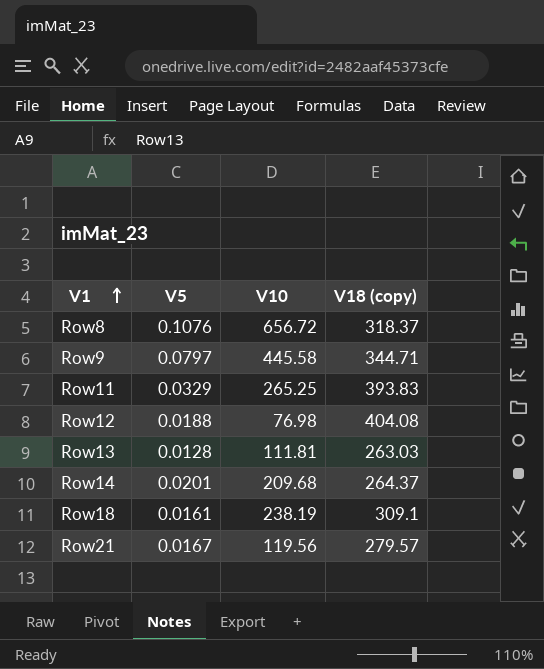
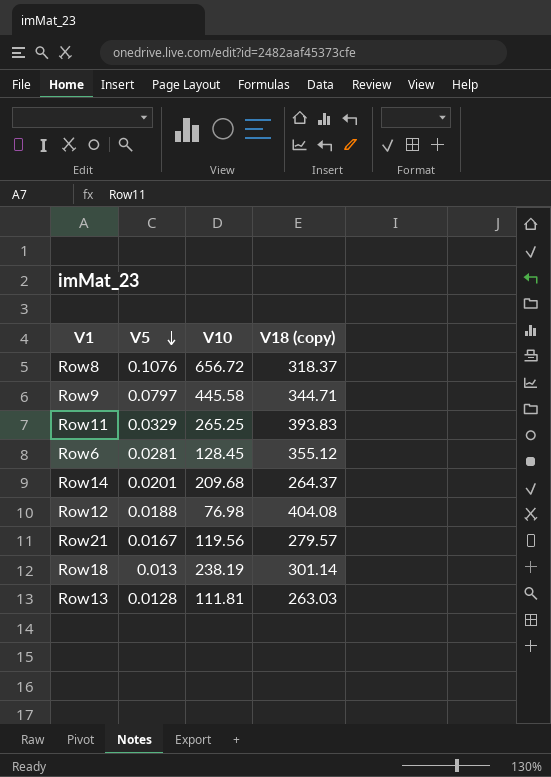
row order: V1 ascending -> V5 descending
row Row6: none -> 0.0281 | 128.45 | 355.12
Row18 | V5: 0.0161 -> 0.013
Row18 | V18 (copy): 309.1 -> 301.14

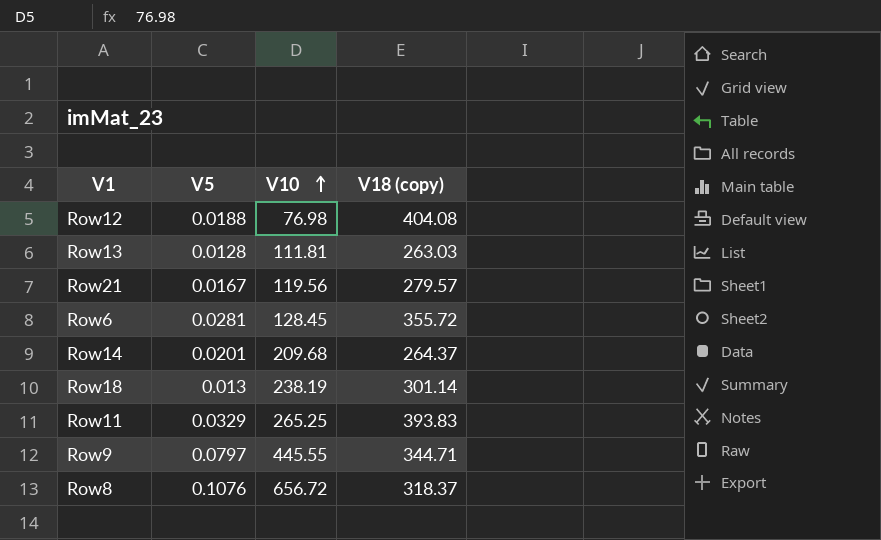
row order: V5 descending -> V10 ascending
Row6 | V18 (copy): 355.12 -> 355.72
Row9 | V10: 445.58 -> 445.55

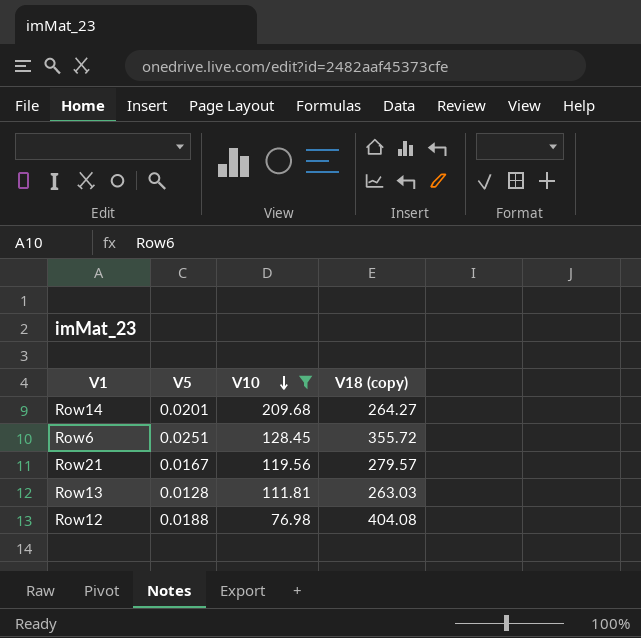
filter: none -> V10 <= 209.68
row order: V10 ascending -> V10 descending
Row14 | V18 (copy): 264.37 -> 264.27
Row6 | V5: 0.0281 -> 0.0251

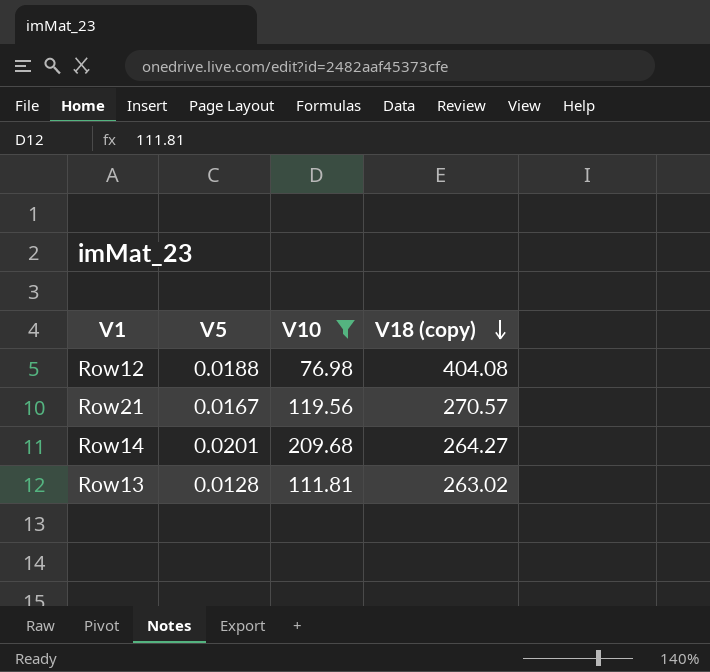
row order: V10 descending -> V18 (copy) descending
row Row6: 0.0251 | 128.45 | 355.72 -> none
Row21 | V18 (copy): 279.57 -> 270.57
Row13 | V18 (copy): 263.03 -> 263.02

